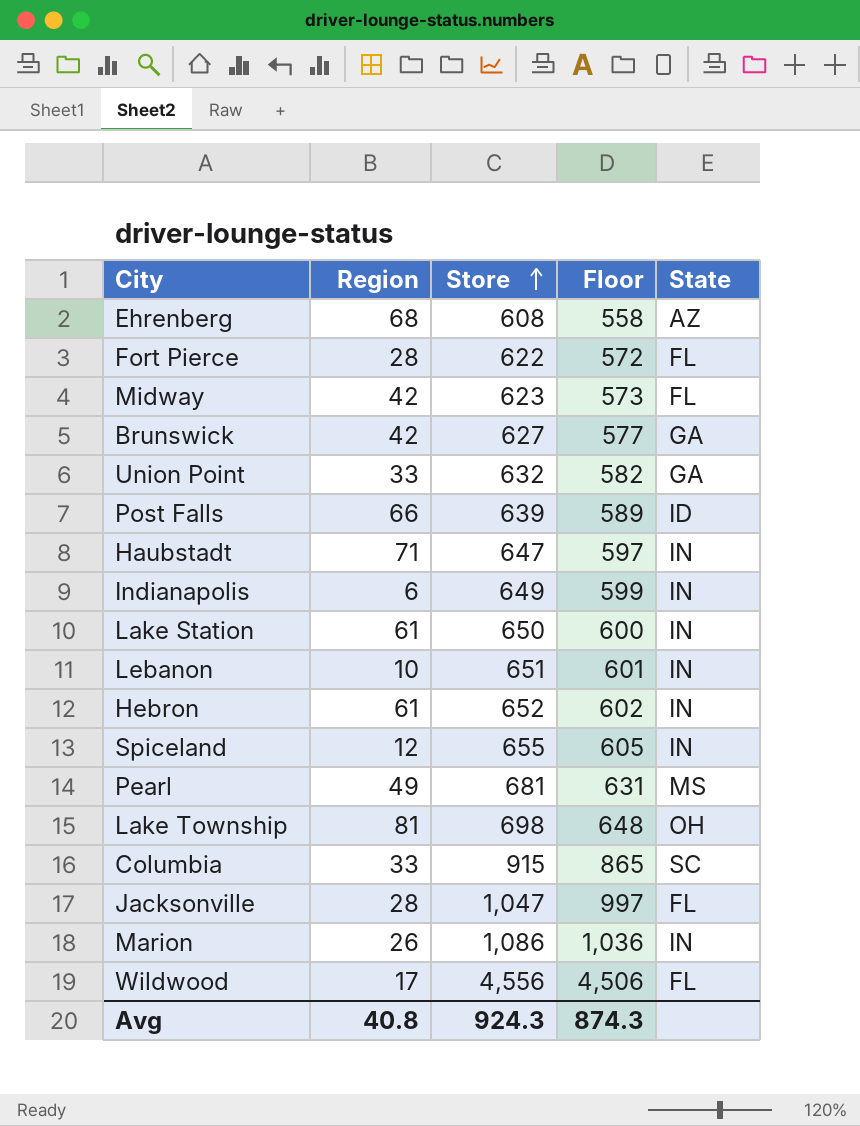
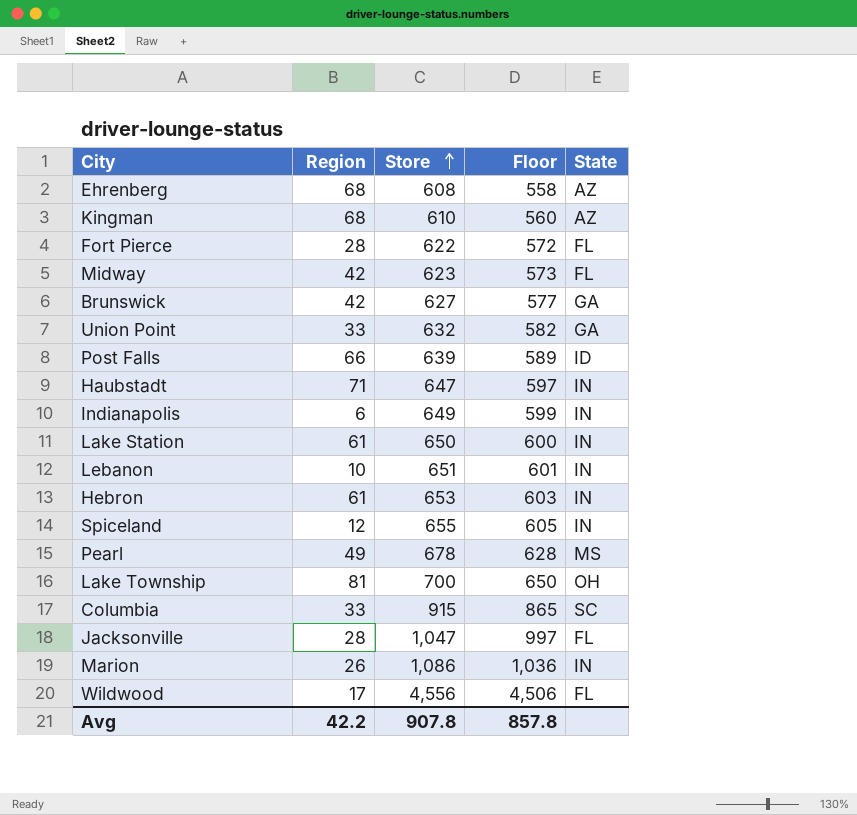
row Kingman: none -> 68 | 610 | 560 | AZ
Hebron | Store: 652 -> 653
Hebron | Floor: 602 -> 603
Pearl | Store: 681 -> 678
Pearl | Floor: 631 -> 628
Lake Township | Store: 698 -> 700
Lake Township | Floor: 648 -> 650
Avg | Region: 40.8 -> 42.2
Avg | Store: 924.3 -> 907.8
Avg | Floor: 874.3 -> 857.8

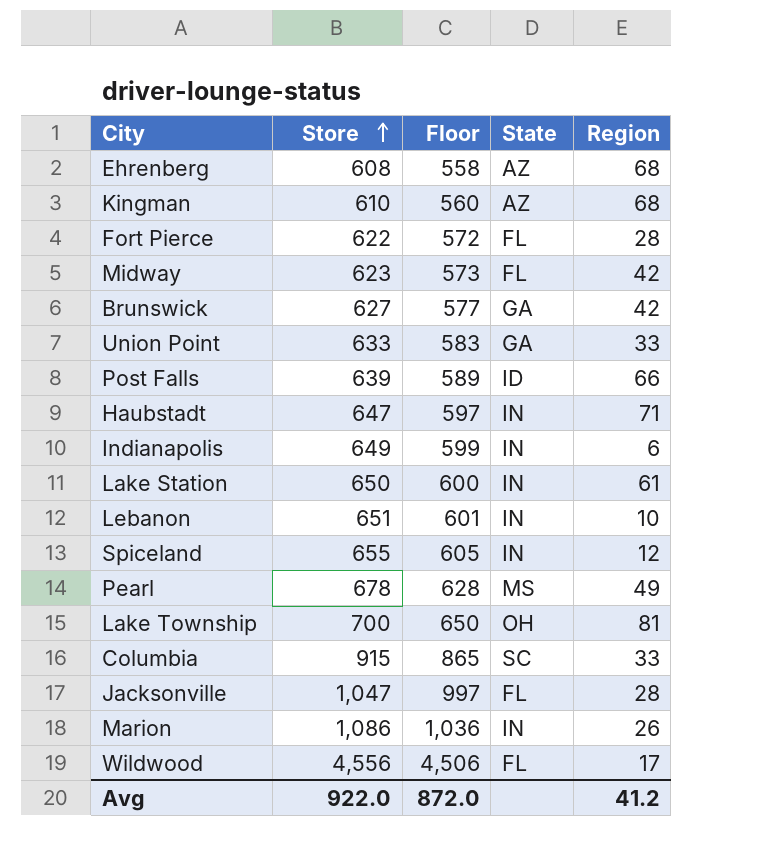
column Region | position: 2 -> 5
row Hebron: 61 | 653 | 603 | IN -> none
Union Point | Store: 632 -> 633
Union Point | Floor: 582 -> 583
Avg | Store: 907.8 -> 922.0
Avg | Floor: 857.8 -> 872.0
Avg | Region: 42.2 -> 41.2

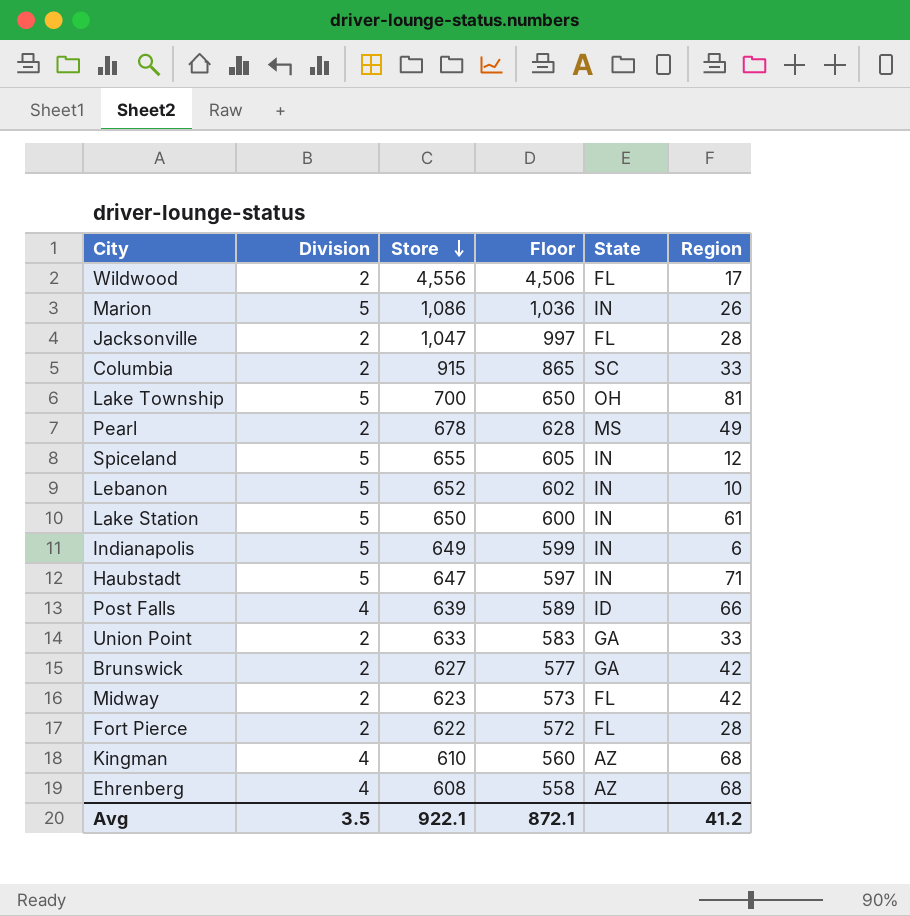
row order: Store ascending -> Store descending
column Division | position: none -> 2
Lebanon | Store: 651 -> 652
Lebanon | Floor: 601 -> 602
Avg | Store: 922.0 -> 922.1
Avg | Floor: 872.0 -> 872.1

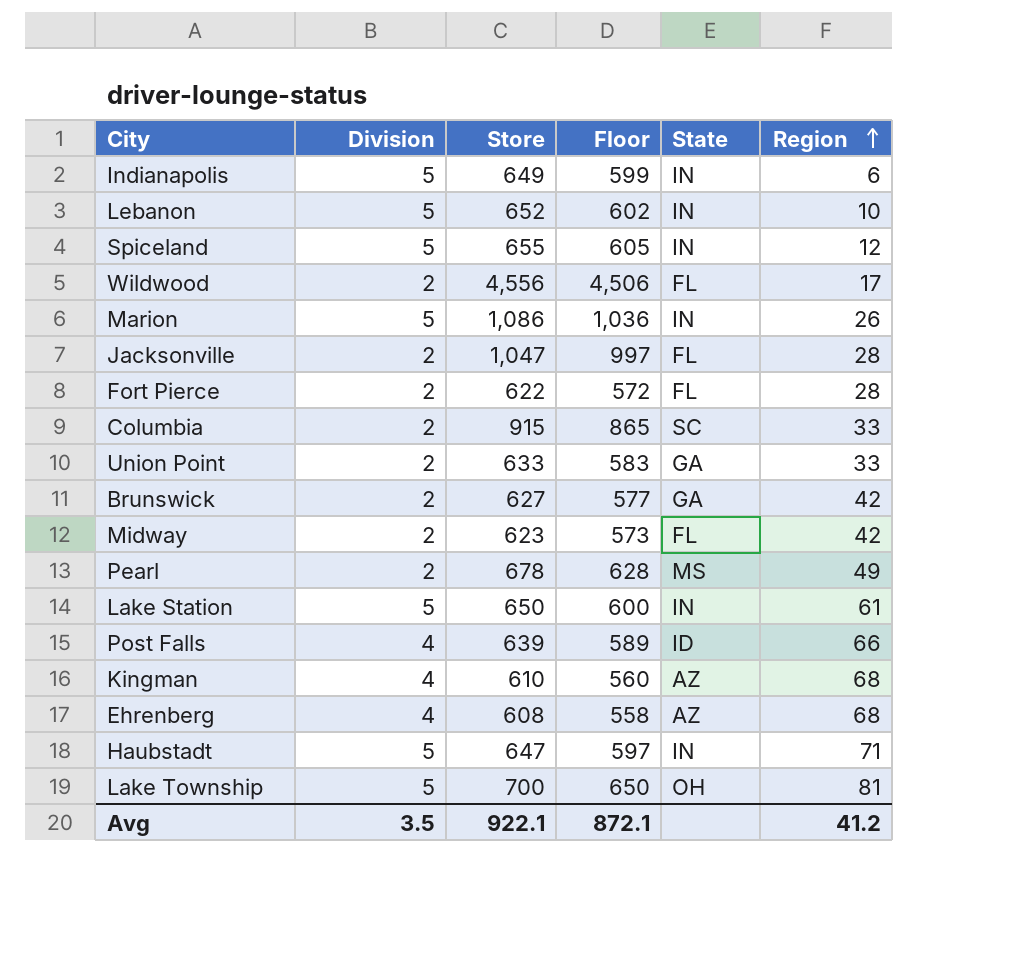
row order: Store descending -> Region ascending

